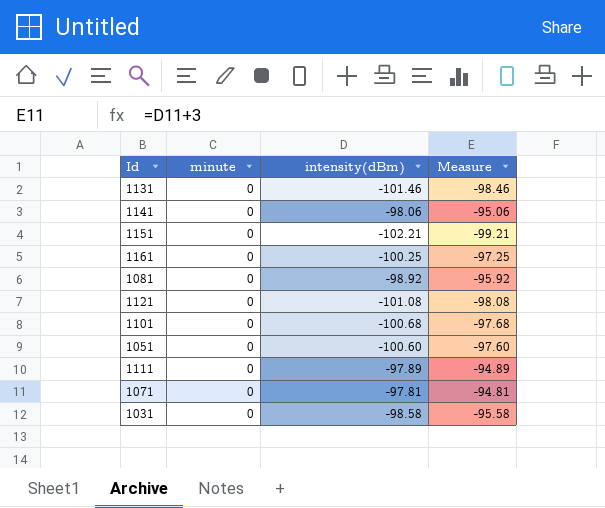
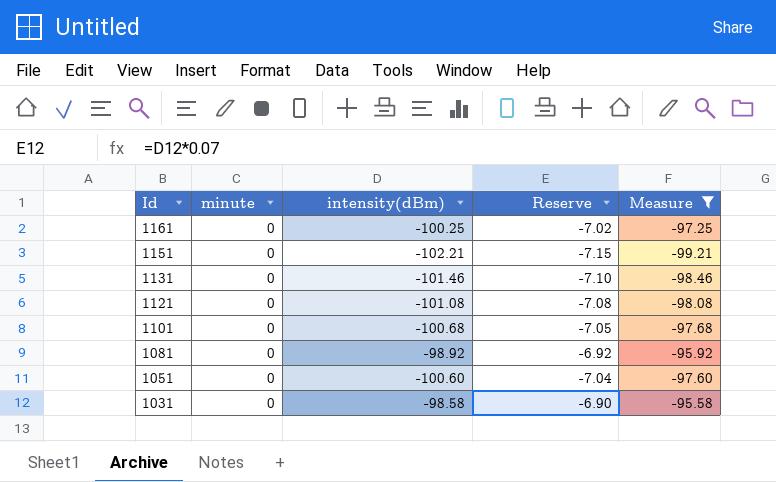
filter: none -> Measure <= -95.58
row order: none -> Id descending
column Reserve | formula: none -> [intensity(dBm)] * 0.07

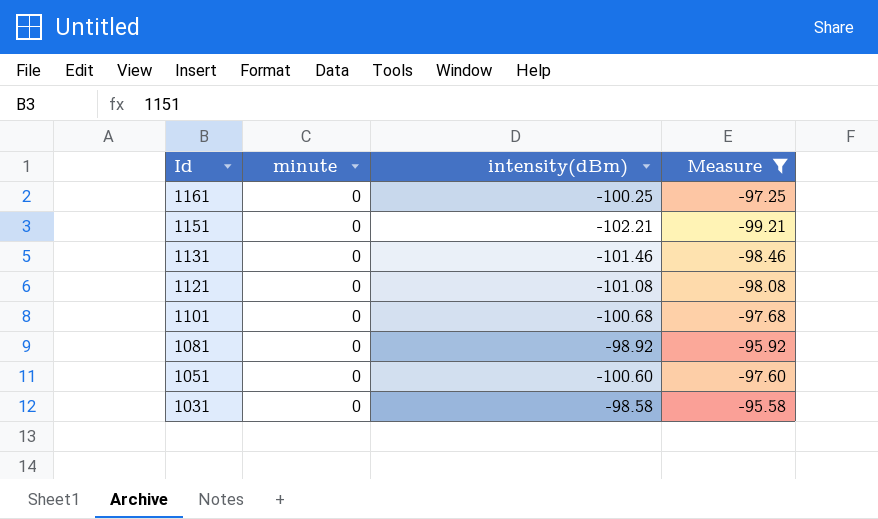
column Reserve | formula: [intensity(dBm)] * 0.07 -> none

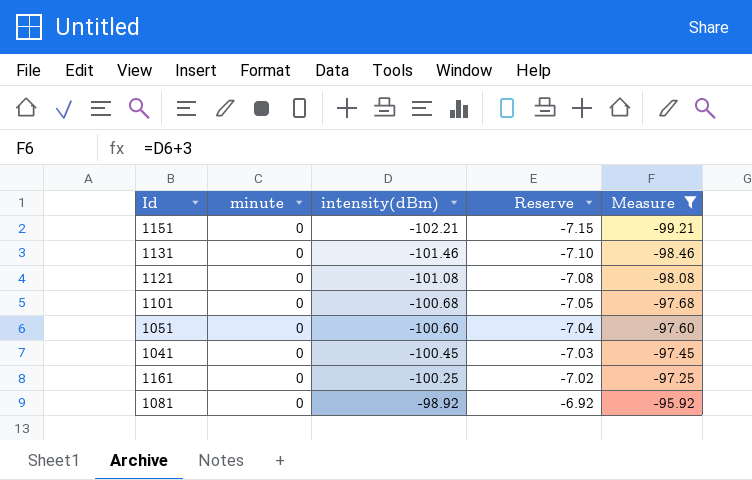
row order: Id descending -> intensity(dBm) ascending
column Reserve | formula: none -> [intensity(dBm)] * 0.07
row 1031: 0 | -98.58 | -95.58 -> none
row 1041: none -> 0 | -100.45 | -7.03 | -97.45

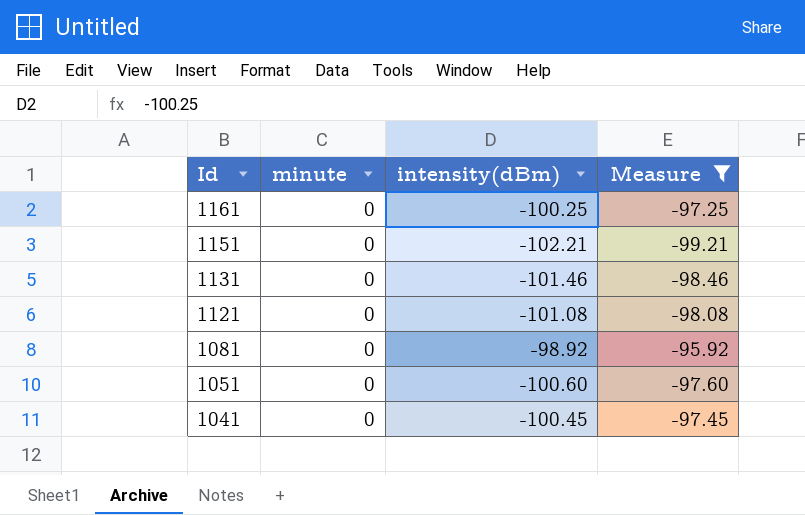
row order: intensity(dBm) ascending -> Id descending
column Reserve | formula: [intensity(dBm)] * 0.07 -> none
row 1101: 0 | -100.68 | -7.05 | -97.68 -> none

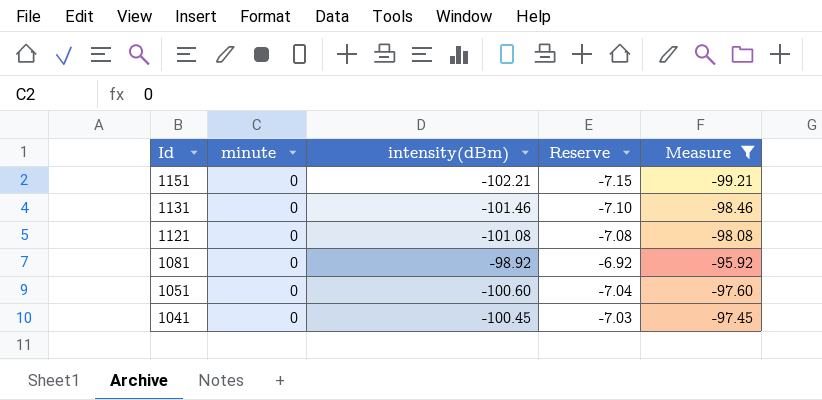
column Reserve | formula: none -> [intensity(dBm)] * 0.07
row 1161: 0 | -100.25 | -97.25 -> none

